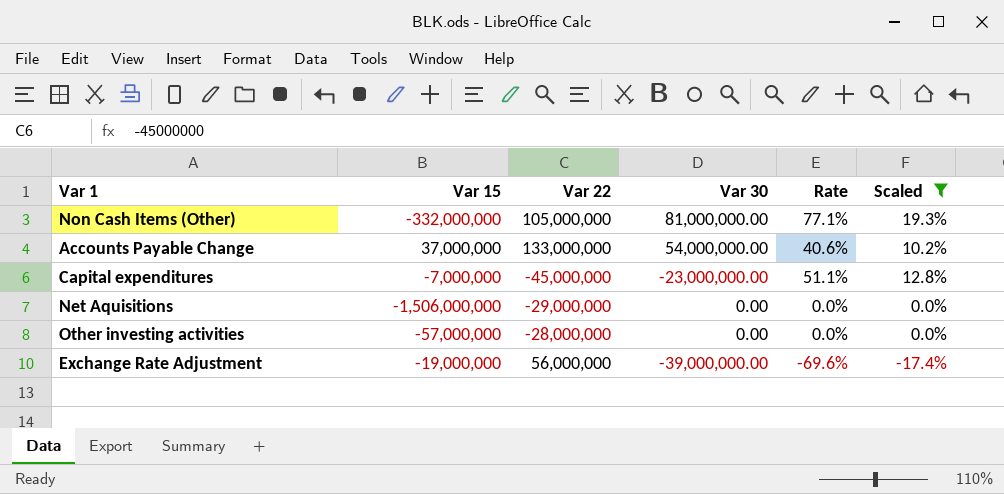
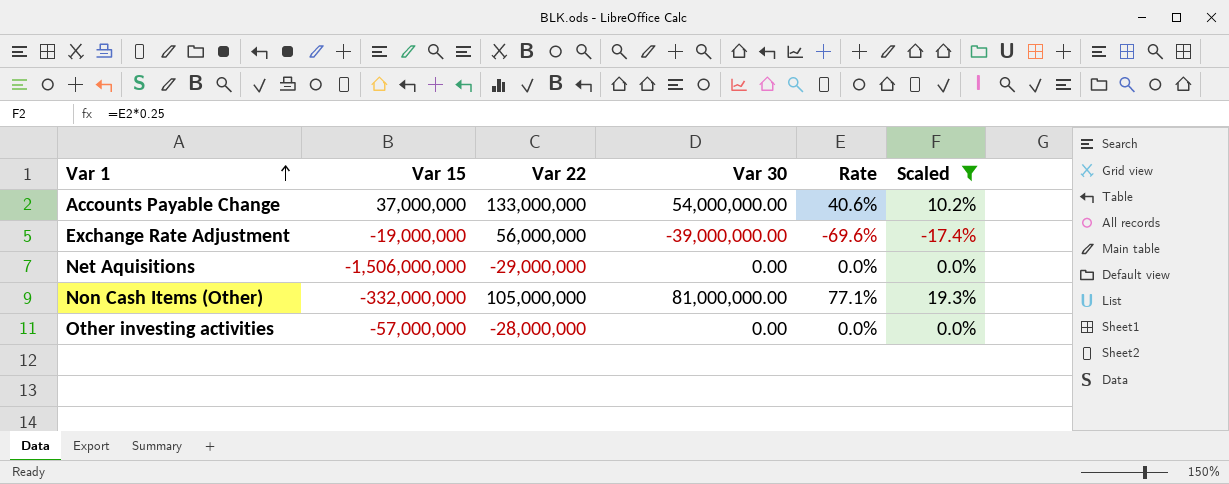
row order: none -> Var 1 ascending
row Capital expenditures: -7,000,000 | -45,000,000 | -23,000,000.00 | 51.1% | 12.8% -> none

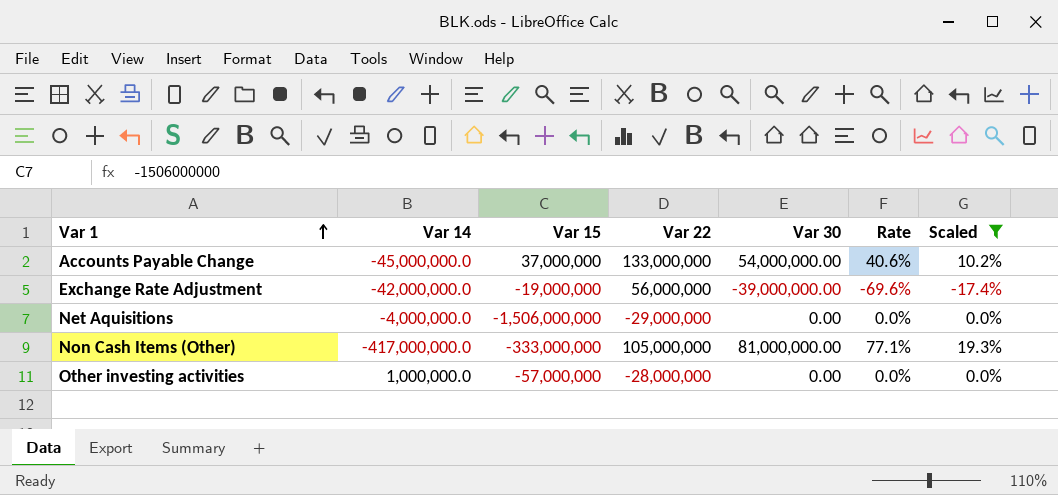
column Var 14 | position: none -> 2
Non Cash Items (Other) | Var 15: -332,000,000 -> -333,000,000

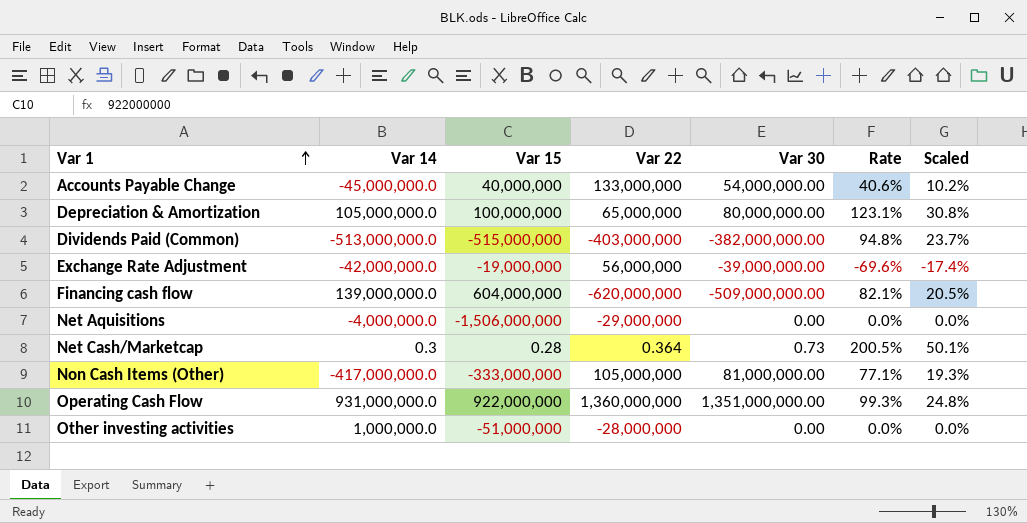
filter: Scaled <= 19.3% -> none
Accounts Payable Change | Var 15: 37,000,000 -> 40,000,000
Other investing activities | Var 15: -57,000,000 -> -51,000,000

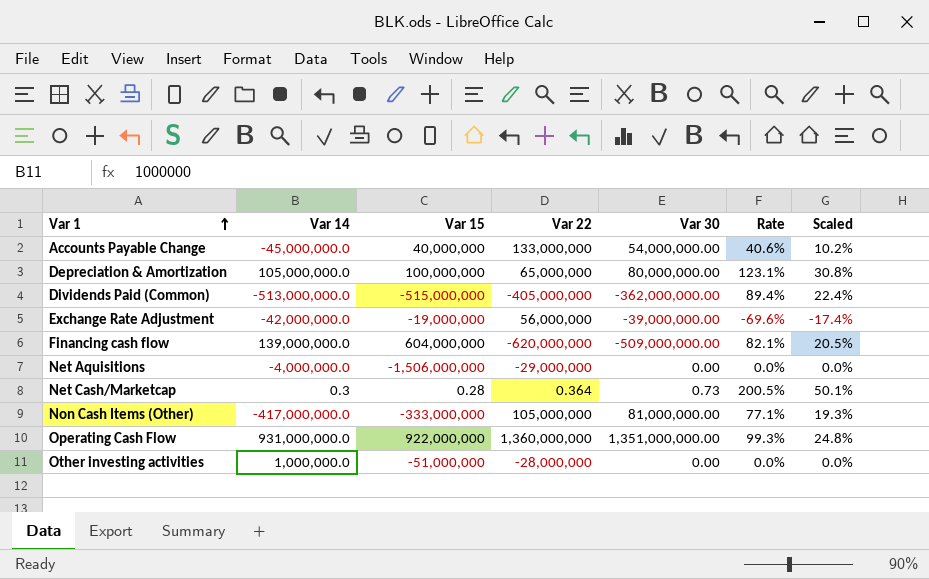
Dividends Paid (Common) | Var 22: -403,000,000 -> -405,000,000
Dividends Paid (Common) | Var 30: -382,000,000.00 -> -362,000,000.00
Dividends Paid (Common) | Rate: 94.8% -> 89.4%
Dividends Paid (Common) | Scaled: 23.7% -> 22.4%

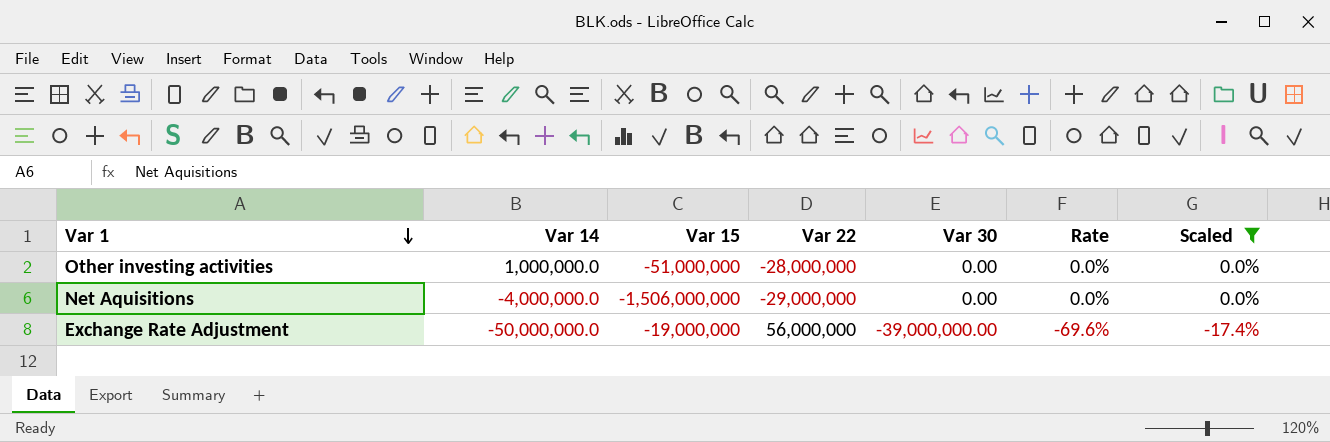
filter: none -> Scaled <= 0.0%
row order: Var 1 ascending -> Var 1 descending
Exchange Rate Adjustment | Var 14: -42,000,000.0 -> -50,000,000.0

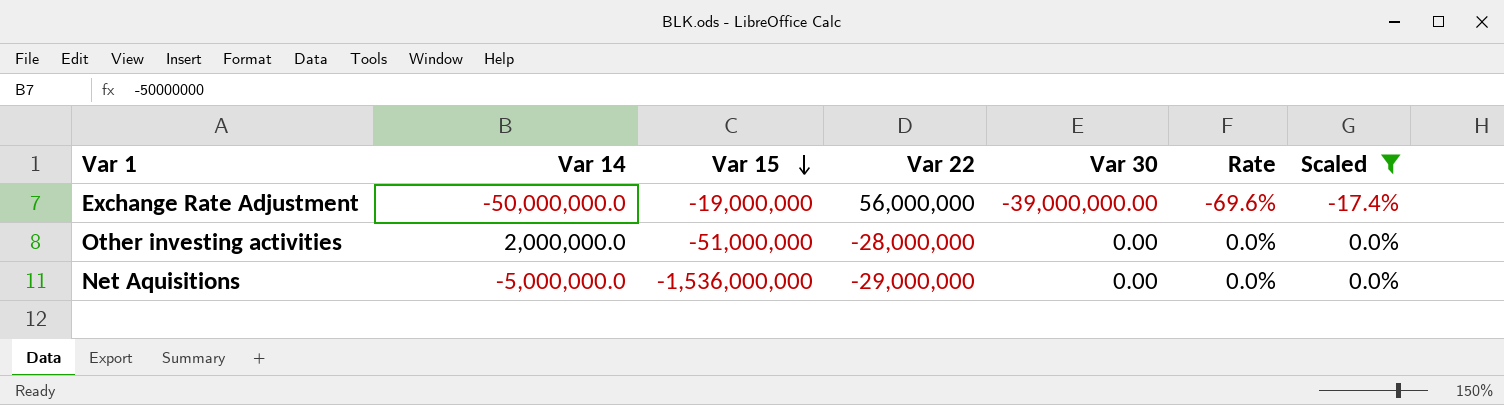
row order: Var 1 descending -> Var 15 descending
Other investing activities | Var 14: 1,000,000.0 -> 2,000,000.0
Net Aquisitions | Var 14: -4,000,000.0 -> -5,000,000.0
Net Aquisitions | Var 15: -1,506,000,000 -> -1,536,000,000

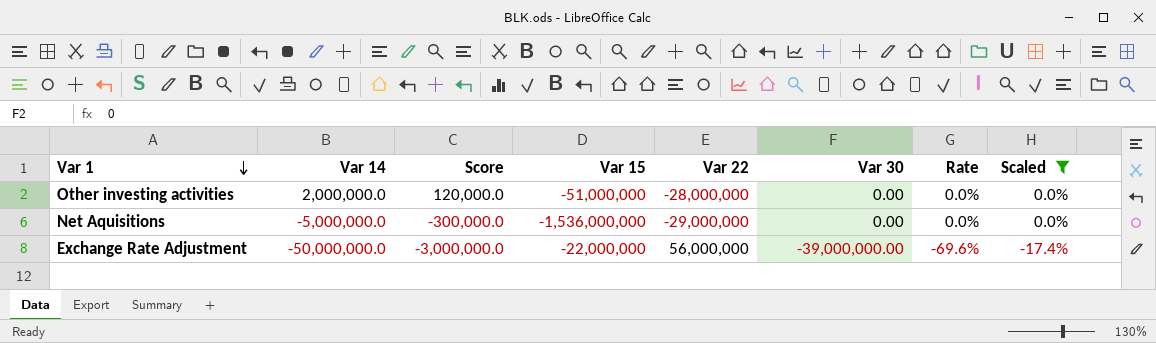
row order: Var 15 descending -> Var 1 descending
column Score | formula: none -> [Var 14] * 0.06
Exchange Rate Adjustment | Var 15: -19,000,000 -> -22,000,000

